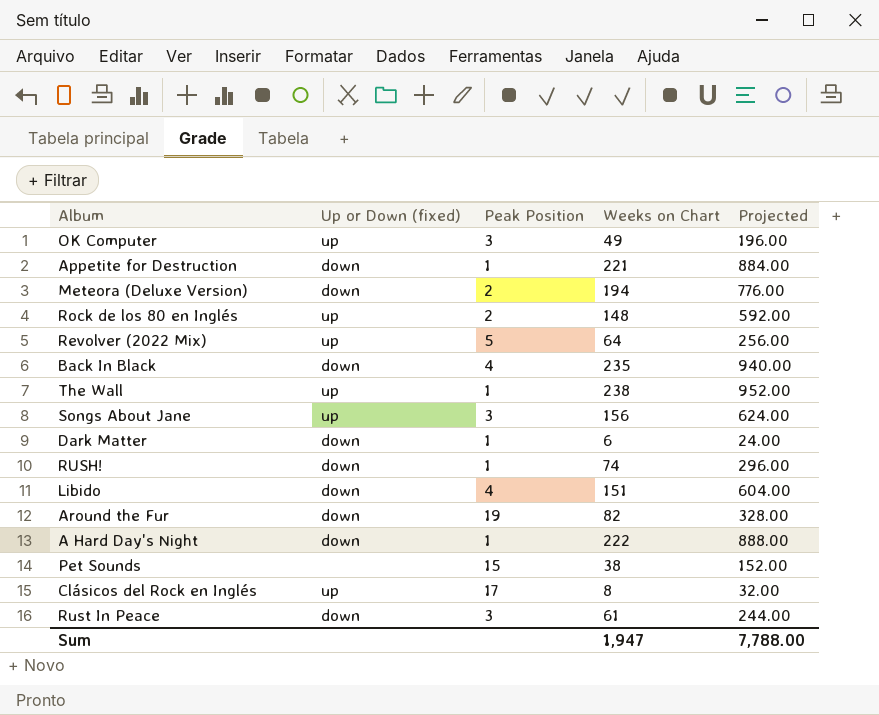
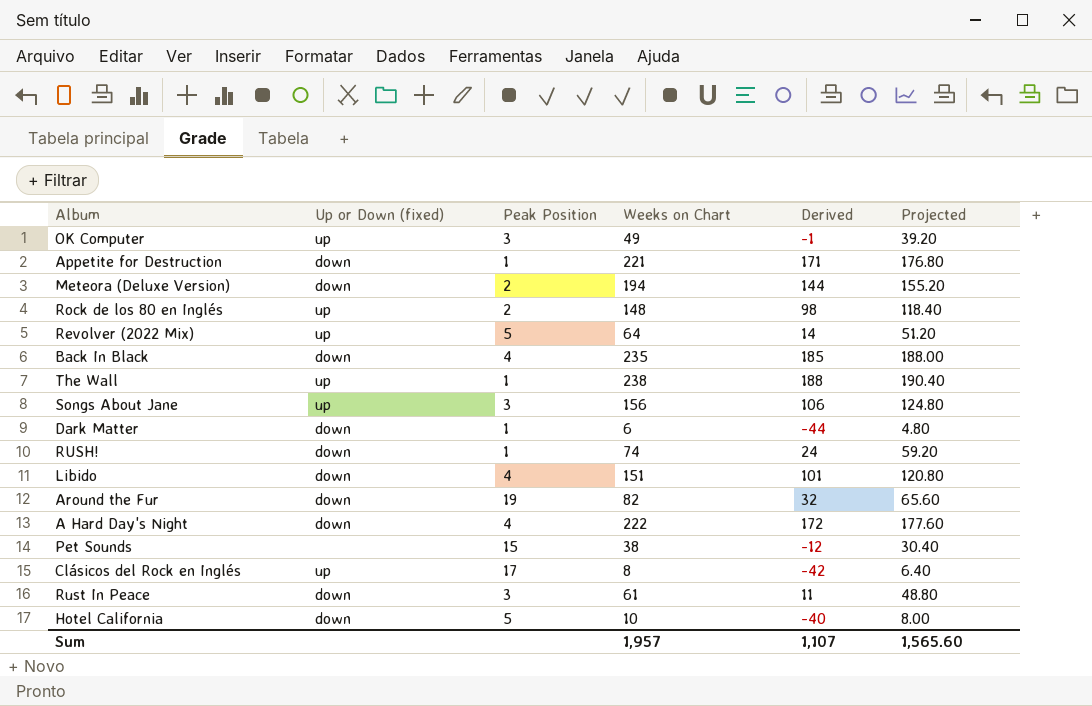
column Derived | formula: none -> [Weeks on Chart] - 50
column Projected | formula: [Weeks on Chart] * 4 -> [Weeks on Chart] * 0.8
A Hard Day's Night | Peak Position: 1 -> 4
row Hotel California: none -> down | 5 | 10 | -40 | 8.00
Sum | Weeks on Chart: 1,947 -> 1,957
Sum | Projected: 7,788.00 -> 1,565.60

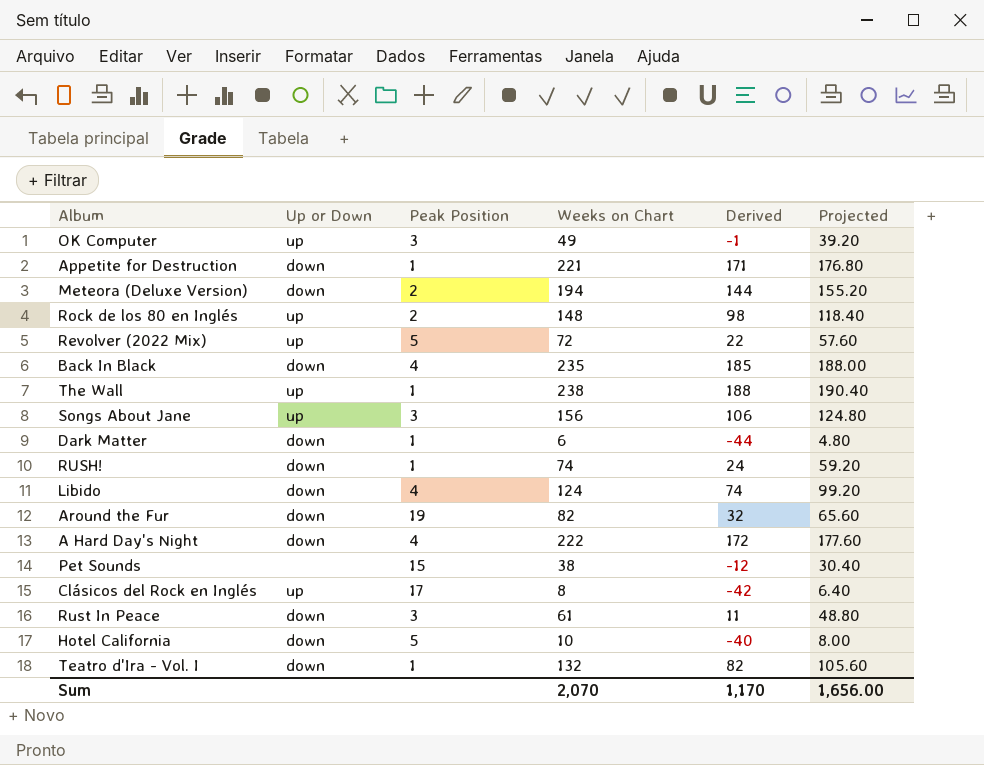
column name: Up or Down (fixed) -> Up or Down
Revolver (2022 Mix) | Weeks on Chart: 64 -> 72
Revolver (2022 Mix) | Derived: 14 -> 22
Revolver (2022 Mix) | Projected: 51.20 -> 57.60
Libido | Weeks on Chart: 151 -> 124
Libido | Derived: 101 -> 74
Libido | Projected: 120.80 -> 99.20
row Teatro d'Ira - Vol. I: none -> down | 1 | 132 | 82 | 105.60
Sum | Weeks on Chart: 1,957 -> 2,070
Sum | Derived: 1,107 -> 1,170
Sum | Projected: 1,565.60 -> 1,656.00

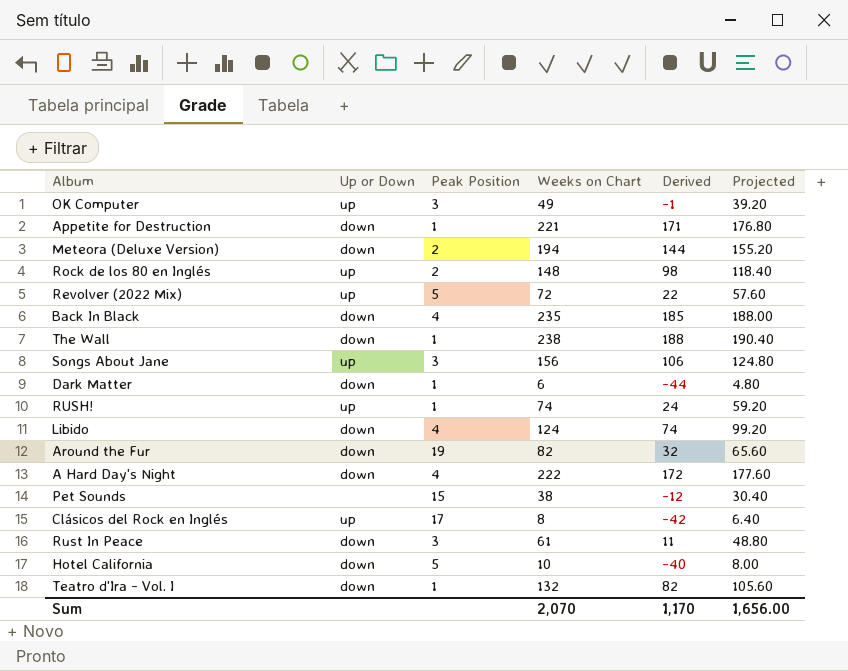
The Wall | Up or Down: up -> down
RUSH! | Up or Down: down -> up

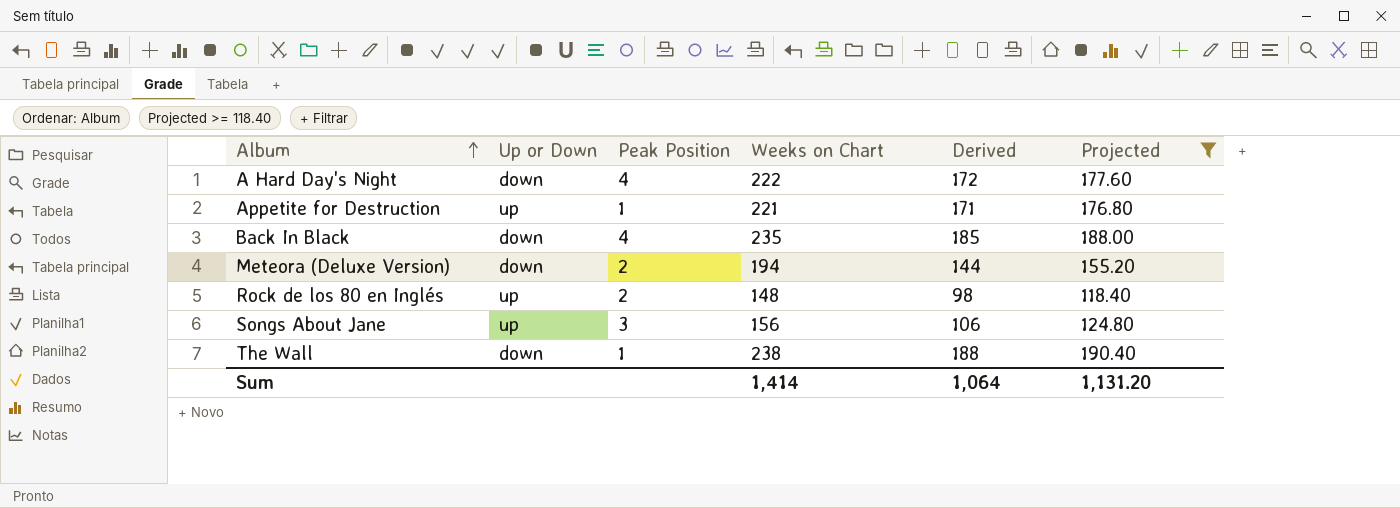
filter: none -> Projected >= 118.40
row order: none -> Album ascending
Appetite for Destruction | Up or Down: down -> up
Sum | Weeks on Chart: 2,070 -> 1,414
Sum | Derived: 1,170 -> 1,064
Sum | Projected: 1,656.00 -> 1,131.20

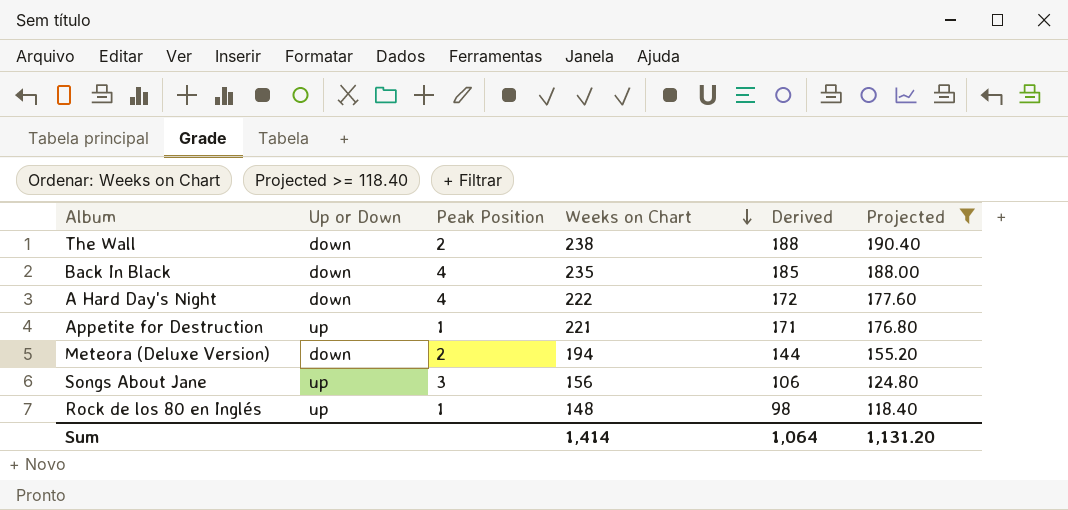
row order: Album ascending -> Weeks on Chart descending
The Wall | Peak Position: 1 -> 2
Rock de los 80 en Inglés | Peak Position: 2 -> 1

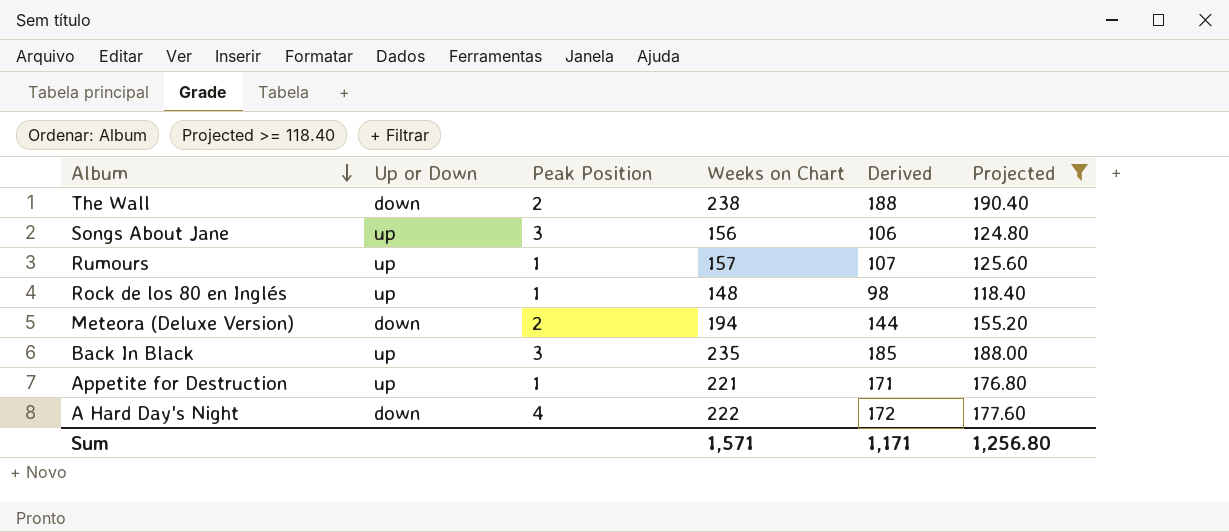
row order: Weeks on Chart descending -> Album descending
row Rumours: none -> up | 1 | 157 | 107 | 125.60
Back In Black | Up or Down: down -> up
Back In Black | Peak Position: 4 -> 3
Sum | Weeks on Chart: 1,414 -> 1,571
Sum | Derived: 1,064 -> 1,171
Sum | Projected: 1,131.20 -> 1,256.80

